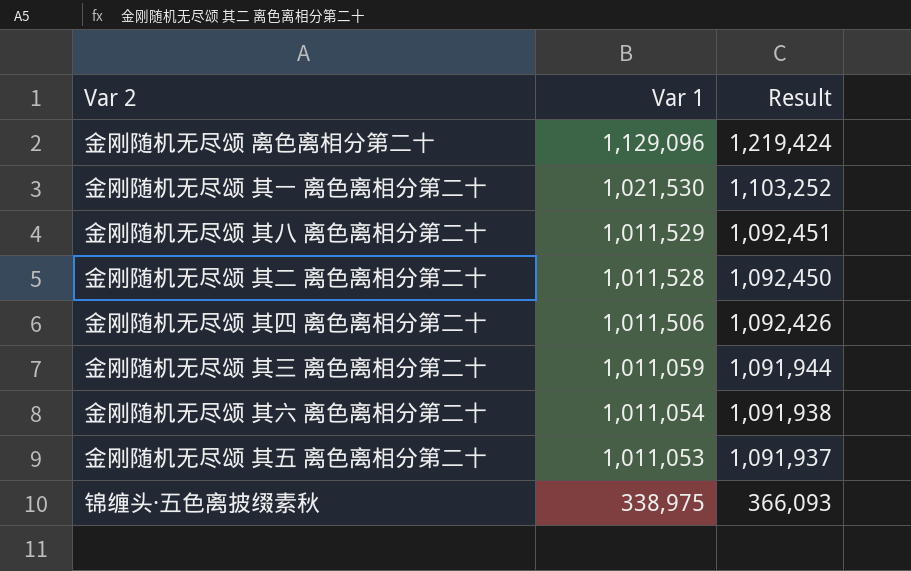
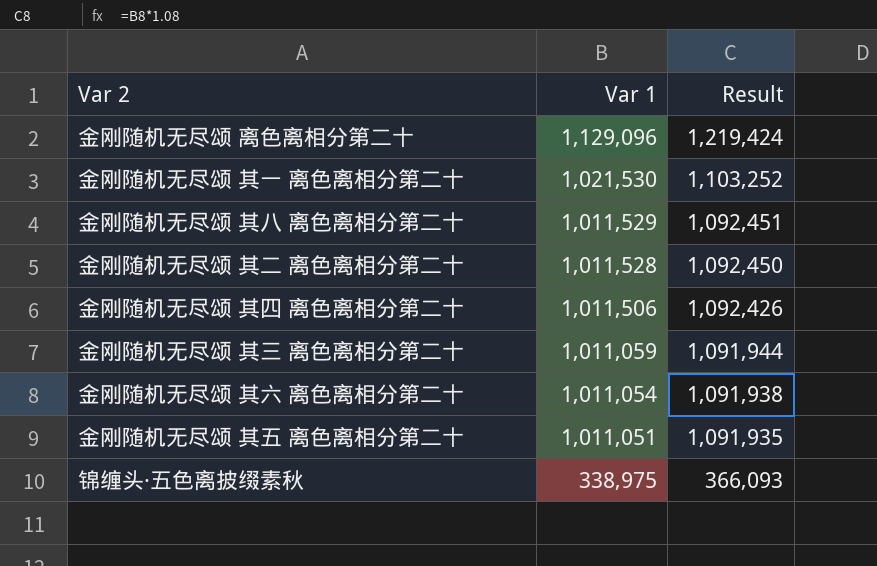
金刚随机无尽颂 其五 离色离相分第二十 | Var 1: 1,011,053 -> 1,011,051
金刚随机无尽颂 其五 离色离相分第二十 | Result: 1,091,937 -> 1,091,935

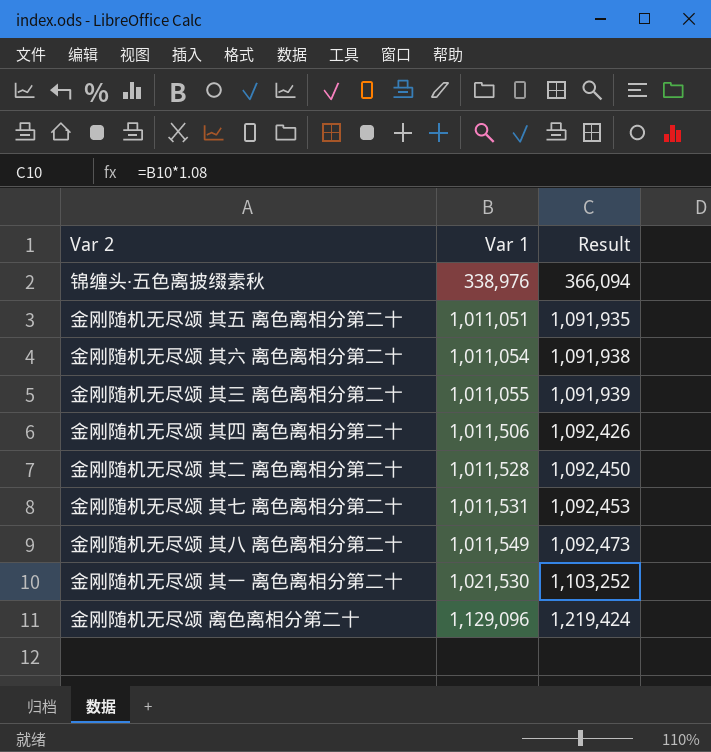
row order: Var 1 descending -> Var 1 ascending
锦缠头·五色离披缀素秋 | Var 1: 338,975 -> 338,976
锦缠头·五色离披缀素秋 | Result: 366,093 -> 366,094
金刚随机无尽颂 其三 离色离相分第二十 | Var 1: 1,011,059 -> 1,011,055
金刚随机无尽颂 其三 离色离相分第二十 | Result: 1,091,944 -> 1,091,939
row 金刚随机无尽颂 其七 离色离相分第二十: none -> 1,011,531 | 1,092,453
金刚随机无尽颂 其八 离色离相分第二十 | Var 1: 1,011,529 -> 1,011,549
金刚随机无尽颂 其八 离色离相分第二十 | Result: 1,092,451 -> 1,092,473

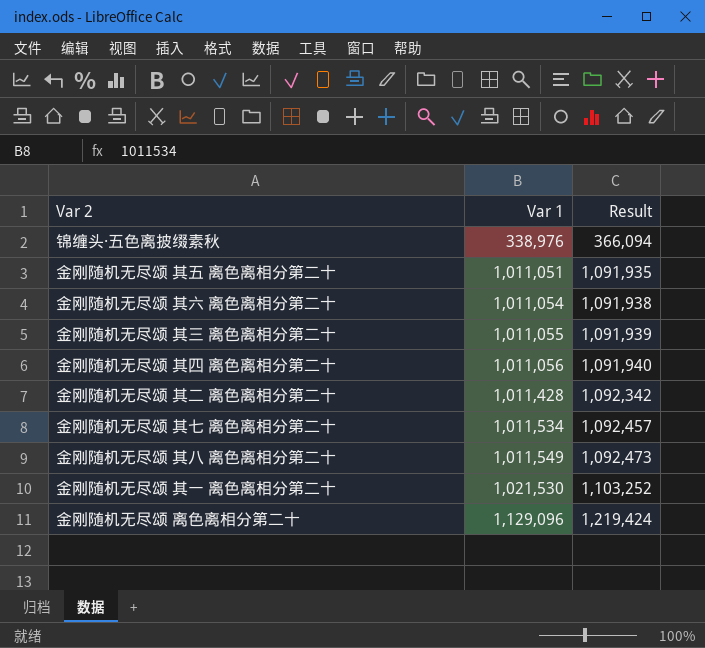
金刚随机无尽颂 其四 离色离相分第二十 | Var 1: 1,011,506 -> 1,011,056
金刚随机无尽颂 其四 离色离相分第二十 | Result: 1,092,426 -> 1,091,940
金刚随机无尽颂 其二 离色离相分第二十 | Var 1: 1,011,528 -> 1,011,428
金刚随机无尽颂 其二 离色离相分第二十 | Result: 1,092,450 -> 1,092,342
金刚随机无尽颂 其七 离色离相分第二十 | Var 1: 1,011,531 -> 1,011,534
金刚随机无尽颂 其七 离色离相分第二十 | Result: 1,092,453 -> 1,092,457

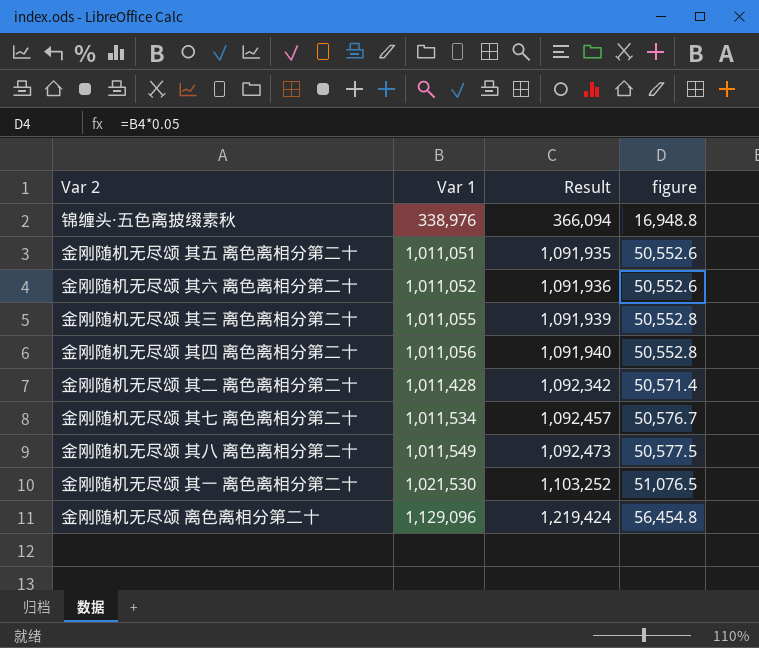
column figure | formula: none -> [Var 1] * 0.05
金刚随机无尽颂 其六 离色离相分第二十 | Var 1: 1,011,054 -> 1,011,052
金刚随机无尽颂 其六 离色离相分第二十 | Result: 1,091,938 -> 1,091,936

